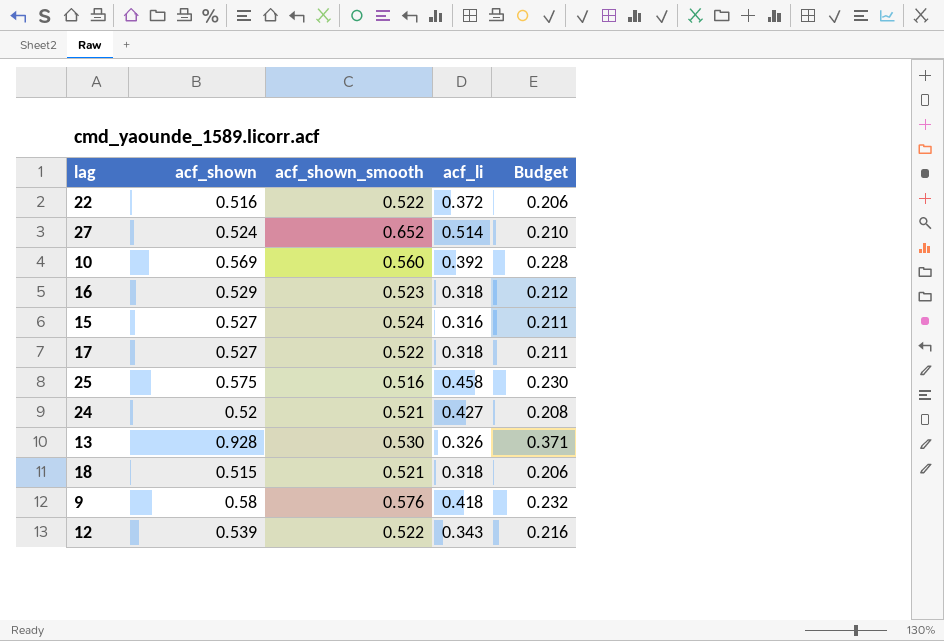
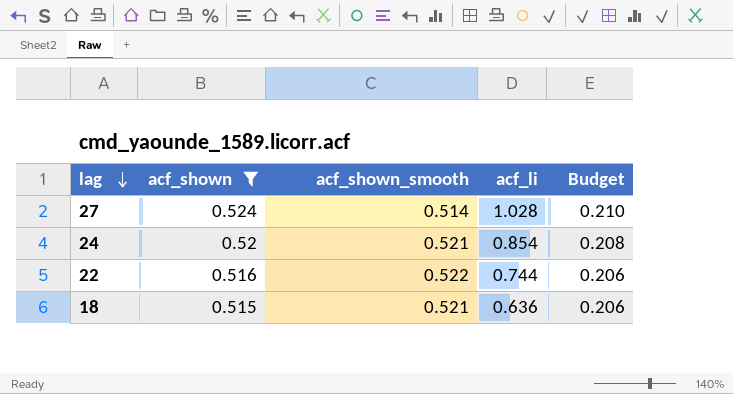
filter: none -> acf_shown <= 0.524
row order: none -> lag descending
27 | acf_shown_smooth: 0.652 -> 0.514
27 | acf_li: 0.514 -> 1.028
24 | acf_li: 0.427 -> 0.854
22 | acf_li: 0.372 -> 0.744
18 | acf_li: 0.318 -> 0.636

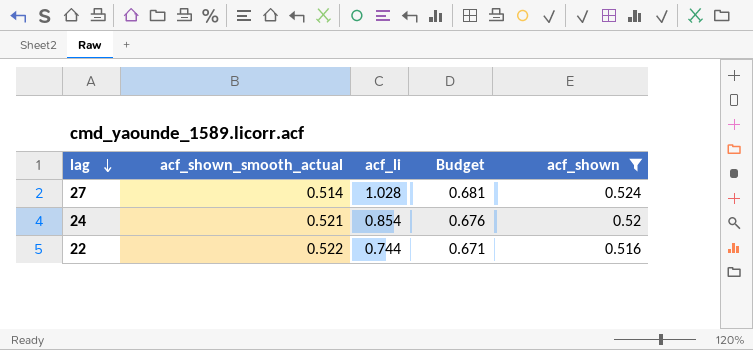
column name: acf_shown_smooth -> acf_shown_smooth_actual
column Budget | formula: [acf_shown] * 0.4 -> [acf_shown] * 1.3
column acf_shown | position: 2 -> 5
row 18: 0.515 | 0.521 | 0.636 | 0.206 -> none

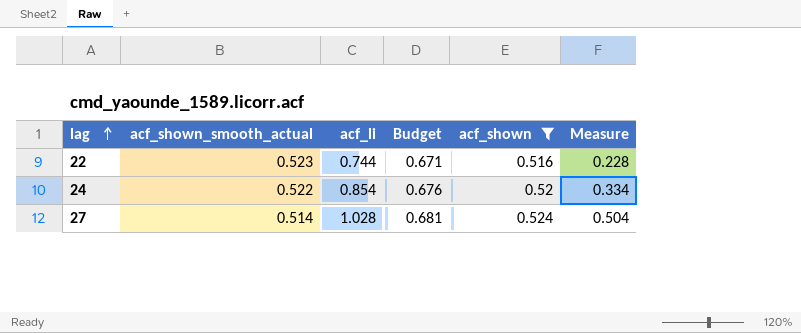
row order: lag descending -> lag ascending
column Measure | formula: none -> [acf_li] - [acf_shown]
22 | acf_shown_smooth_actual: 0.522 -> 0.523
24 | acf_shown_smooth_actual: 0.521 -> 0.522

